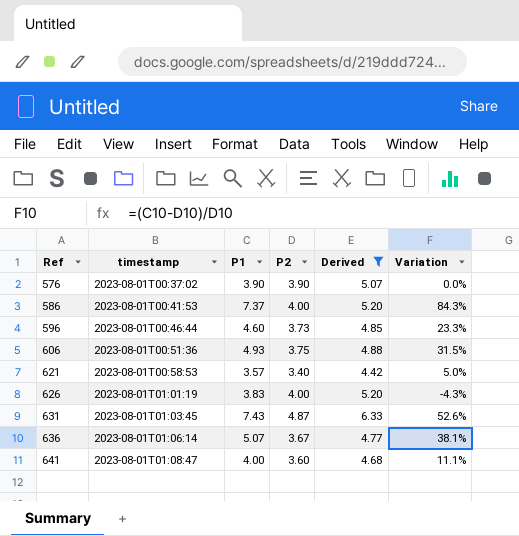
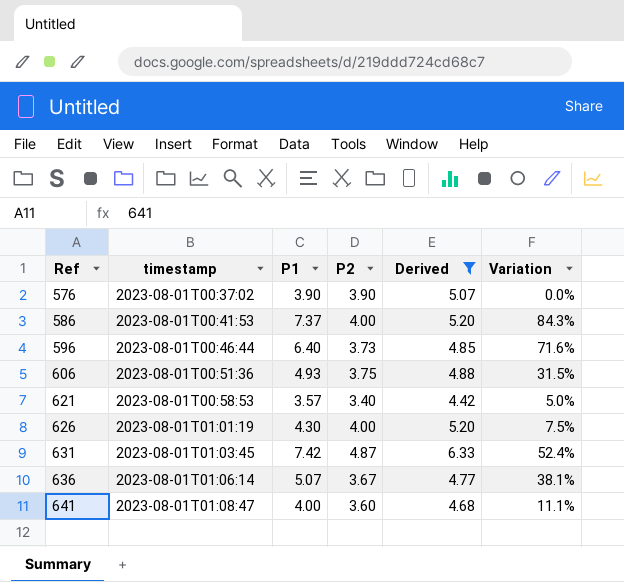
596 | P1: 4.60 -> 6.40
596 | Variation: 23.3% -> 71.6%
626 | P1: 3.83 -> 4.30
626 | Variation: -4.3% -> 7.5%
631 | P1: 7.43 -> 7.42
631 | Variation: 52.6% -> 52.4%

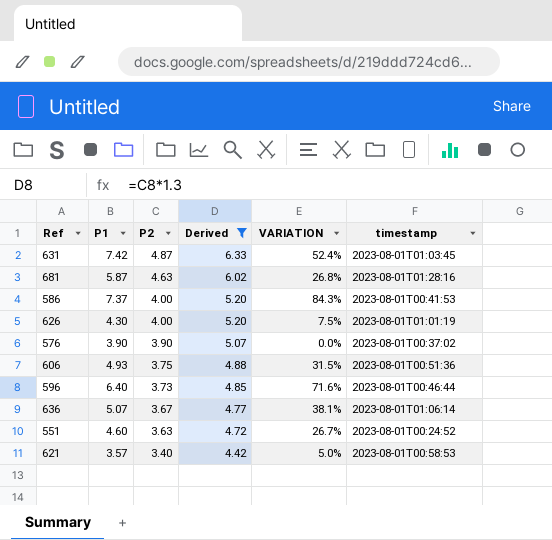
row order: Ref ascending -> P2 descending
column name: Variation -> VARIATION
column timestamp | position: 2 -> 6
row 641: 2023-08-01T01:08:47 | 4.00 | 3.60 | 4.68 | 11.1% -> none
row 681: none -> 5.87 | 4.63 | 6.02 | 26.8% | 2023-08-01T01:28:16
row 551: none -> 4.60 | 3.63 | 4.72 | 26.7% | 2023-08-01T00:24:52

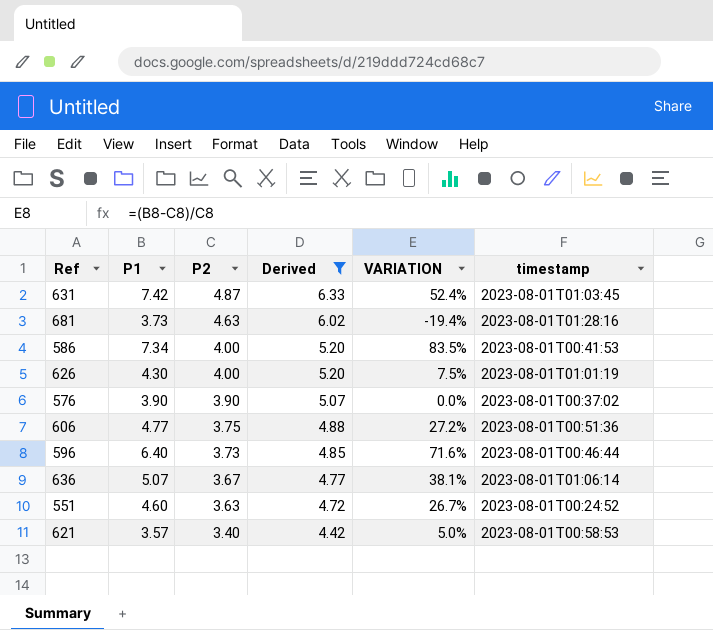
681 | P1: 5.87 -> 3.73
681 | VARIATION: 26.8% -> -19.4%
586 | P1: 7.37 -> 7.34
586 | VARIATION: 84.3% -> 83.5%
606 | P1: 4.93 -> 4.77
606 | VARIATION: 31.5% -> 27.2%

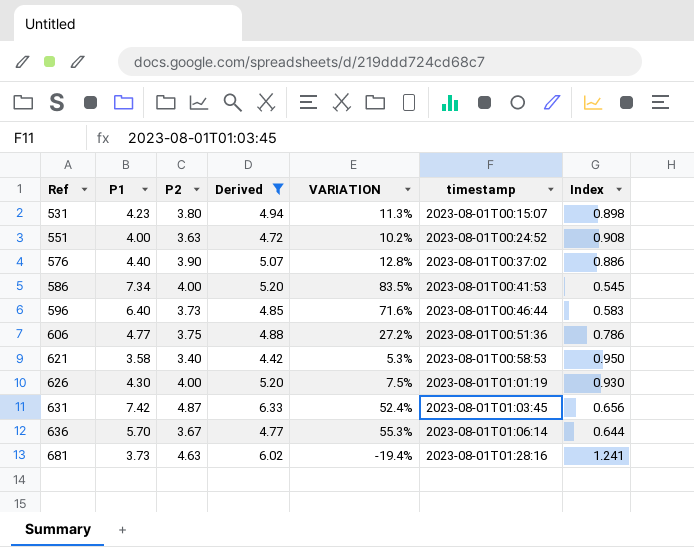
row order: P2 descending -> Ref ascending
column Index | formula: none -> [P2] / [P1]
row 531: none -> 4.23 | 3.80 | 4.94 | 11.3% | 2023-08-01T00:15:07 | 0.898
551 | P1: 4.60 -> 4.00
551 | VARIATION: 26.7% -> 10.2%
576 | P1: 3.90 -> 4.40
576 | VARIATION: 0.0% -> 12.8%
621 | P1: 3.57 -> 3.58
621 | VARIATION: 5.0% -> 5.3%
636 | P1: 5.07 -> 5.70
636 | VARIATION: 38.1% -> 55.3%

